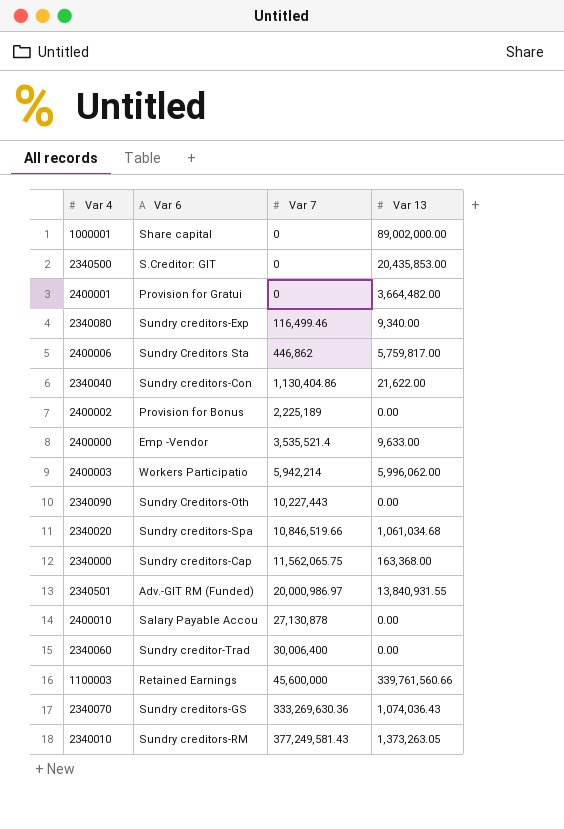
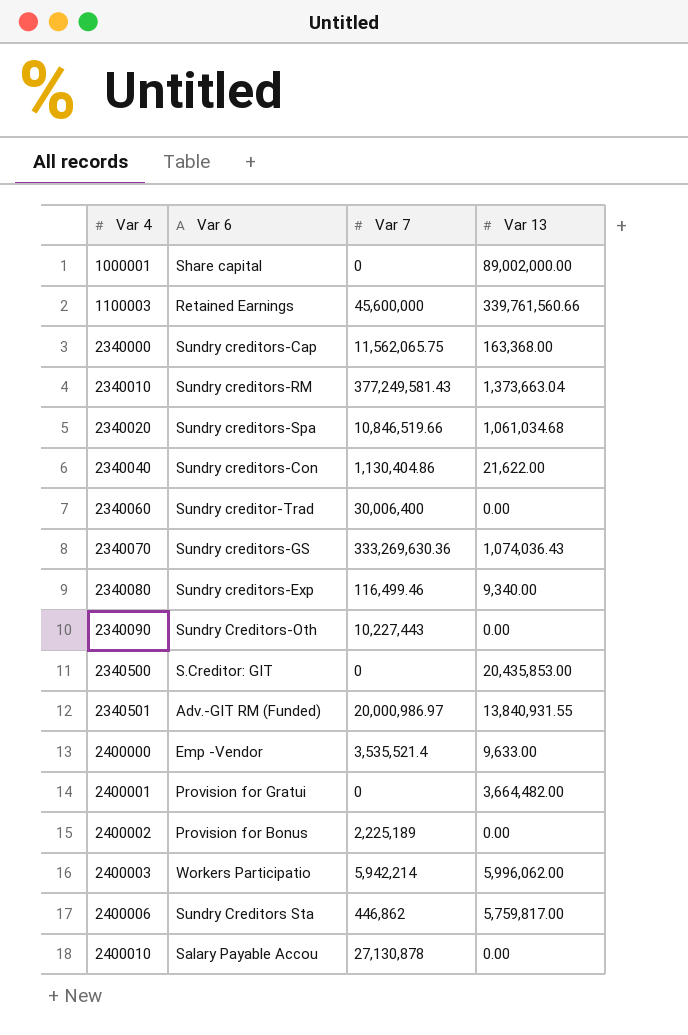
row order: Var 7 ascending -> Var 4 ascending
2340010 | Var 13: 1,373,263.05 -> 1,373,663.04

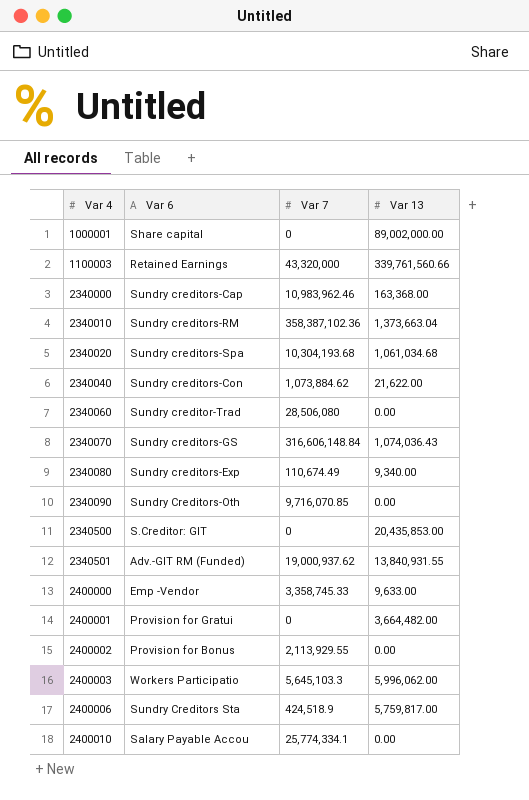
1100003 | Var 7: 45,600,000 -> 43,320,000
2340000 | Var 7: 11,562,065.75 -> 10,983,962.46
2340010 | Var 7: 377,249,581.43 -> 358,387,102.36
2340020 | Var 7: 10,846,519.66 -> 10,304,193.68
2340040 | Var 7: 1,130,404.86 -> 1,073,884.62
2340060 | Var 7: 30,006,400 -> 28,506,080
2340070 | Var 7: 333,269,630.36 -> 316,606,148.84
2340080 | Var 7: 116,499.46 -> 110,674.49
2340090 | Var 7: 10,227,443 -> 9,716,070.85
2340501 | Var 7: 20,000,986.97 -> 19,000,937.62
2400000 | Var 7: 3,535,521.4 -> 3,358,745.33
2400002 | Var 7: 2,225,189 -> 2,113,929.55
2400003 | Var 7: 5,942,214 -> 5,645,103.3
2400006 | Var 7: 446,862 -> 424,518.9
2400010 | Var 7: 27,130,878 -> 25,774,334.1

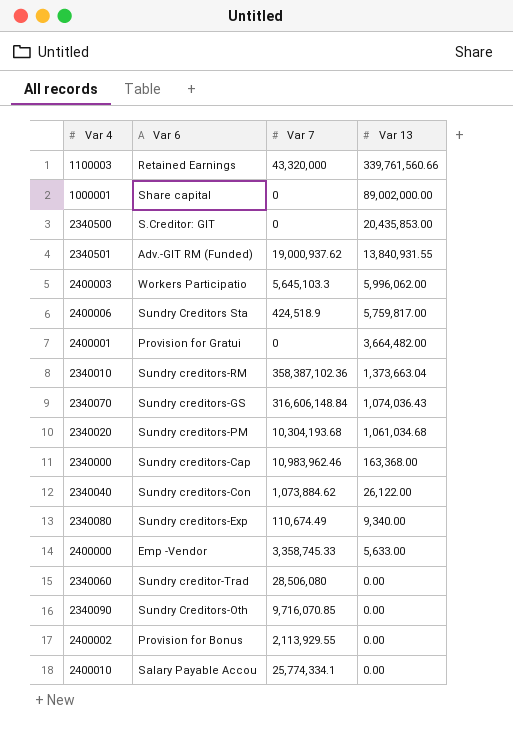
row order: Var 4 ascending -> Var 13 descending
2340020 | Var 6: Sundry creditors-Spa -> Sundry creditors-PM
2340040 | Var 13: 21,622.00 -> 26,122.00
2400000 | Var 13: 9,633.00 -> 5,633.00

